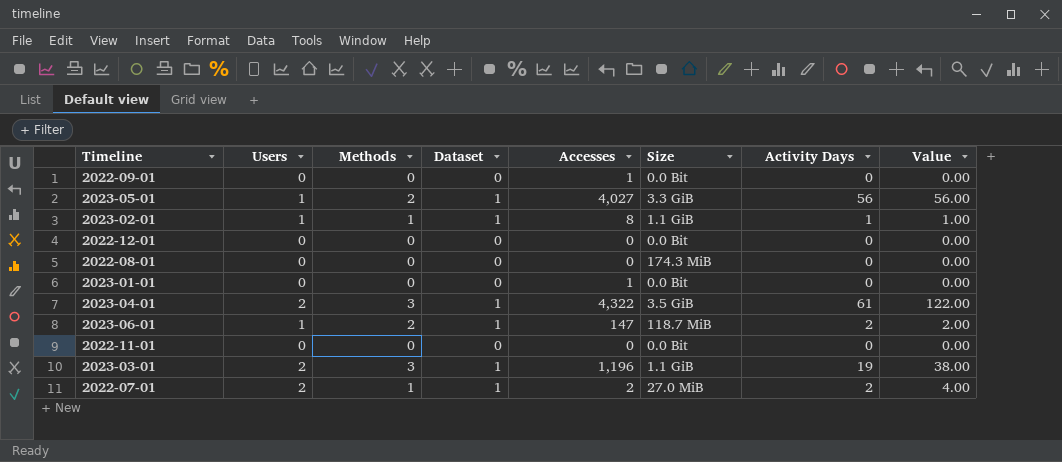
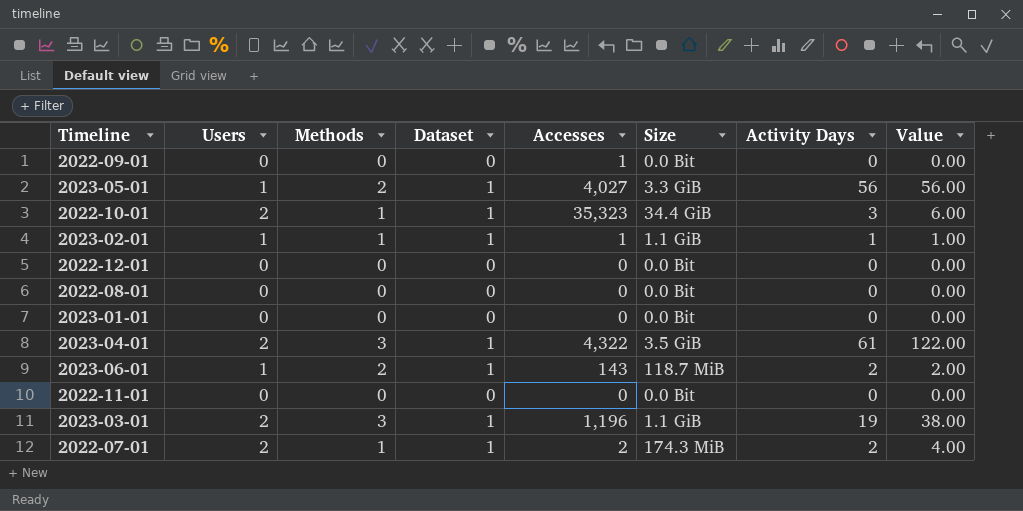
row 2022-10-01: none -> 2 | 1 | 1 | 35,323 | 34.4 GiB | 3 | 6.00
2023-02-01 | Accesses: 8 -> 1
2022-08-01 | Size: 174.3 MiB -> 0.0 Bit
2023-01-01 | Accesses: 1 -> 0
2023-06-01 | Accesses: 147 -> 143
2022-07-01 | Size: 27.0 MiB -> 174.3 MiB

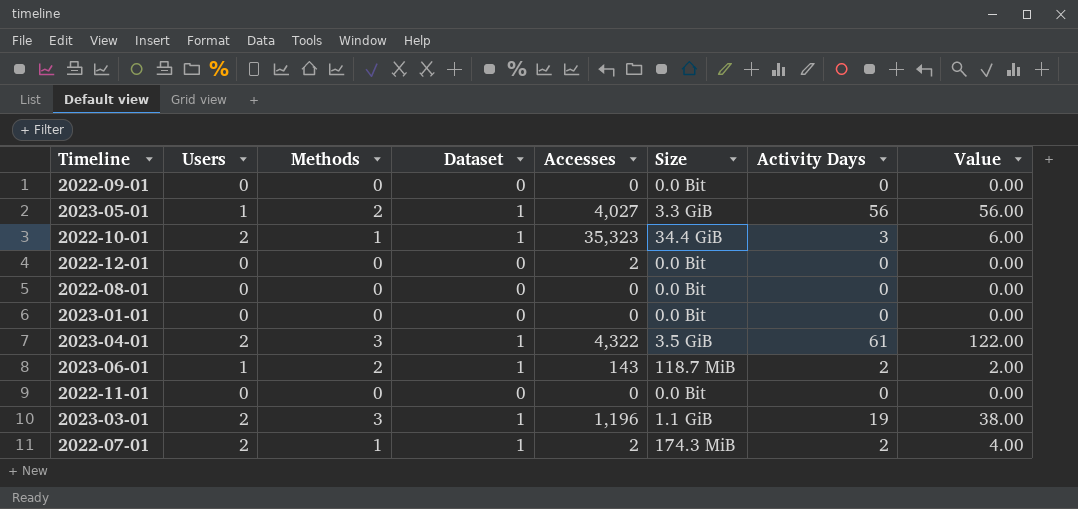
row 2023-02-01: 1 | 1 | 1 | 1 | 1.1 GiB | 1 | 1.00 -> none
2022-09-01 | Accesses: 1 -> 0
2022-12-01 | Accesses: 0 -> 2

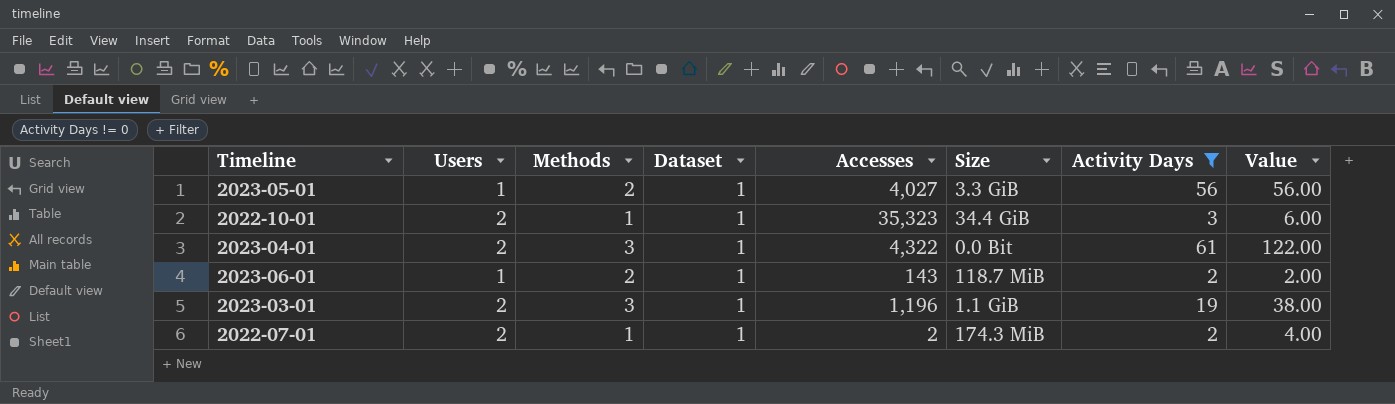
filter: none -> Activity Days != 0
2023-04-01 | Size: 3.5 GiB -> 0.0 Bit

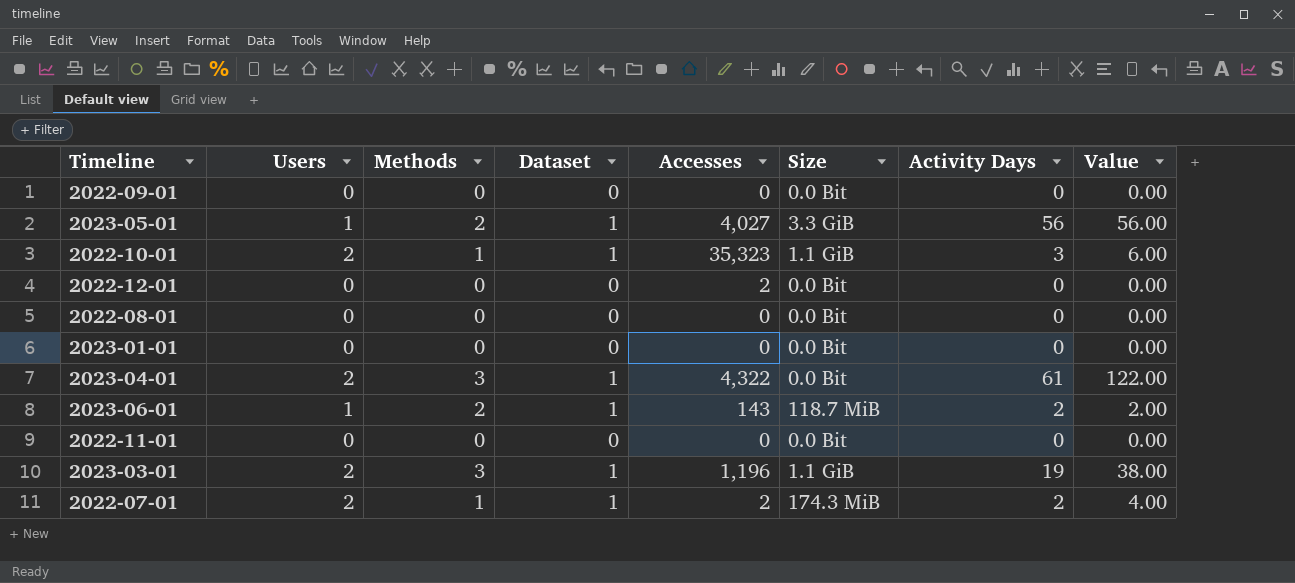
filter: Activity Days != 0 -> none
2022-10-01 | Size: 34.4 GiB -> 1.1 GiB

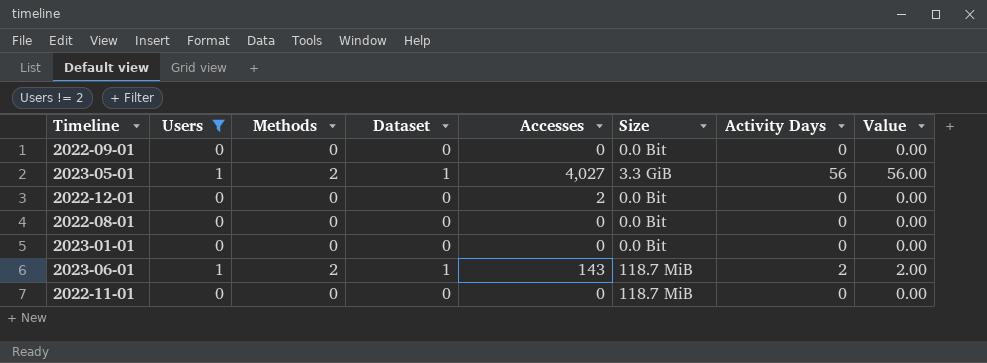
filter: none -> Users != 2
2022-11-01 | Size: 0.0 Bit -> 118.7 MiB

